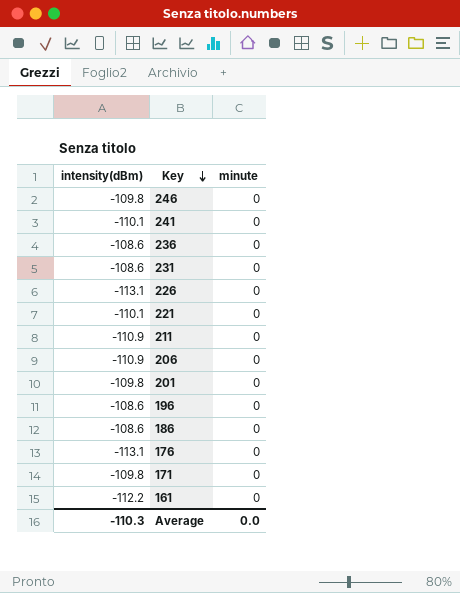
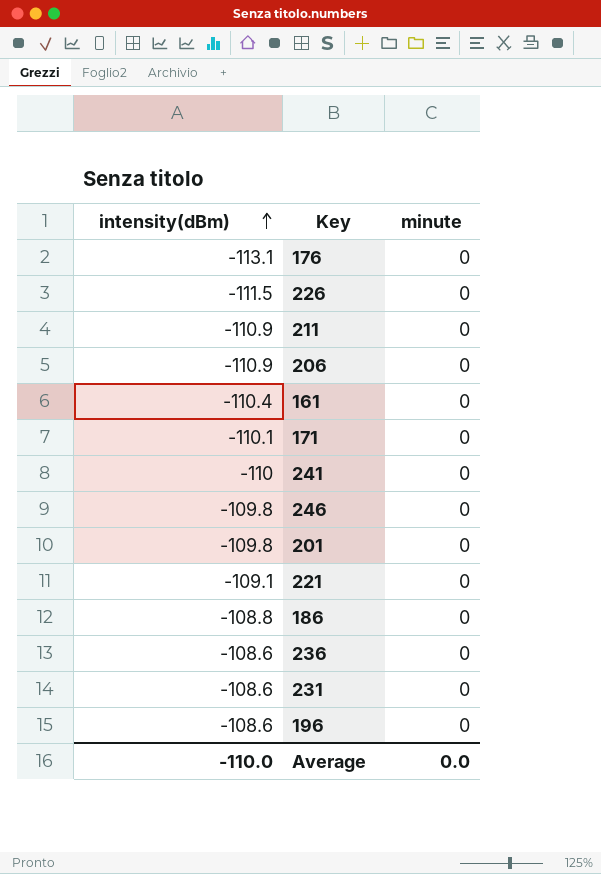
row order: Key descending -> intensity(dBm) ascending
226 | intensity(dBm): -113.1 -> -111.5
161 | intensity(dBm): -112.2 -> -110.4
171 | intensity(dBm): -109.8 -> -110.1
241 | intensity(dBm): -110.1 -> -110
221 | intensity(dBm): -110.1 -> -109.1
186 | intensity(dBm): -108.6 -> -108.8
Average | intensity(dBm): -110.3 -> -110.0

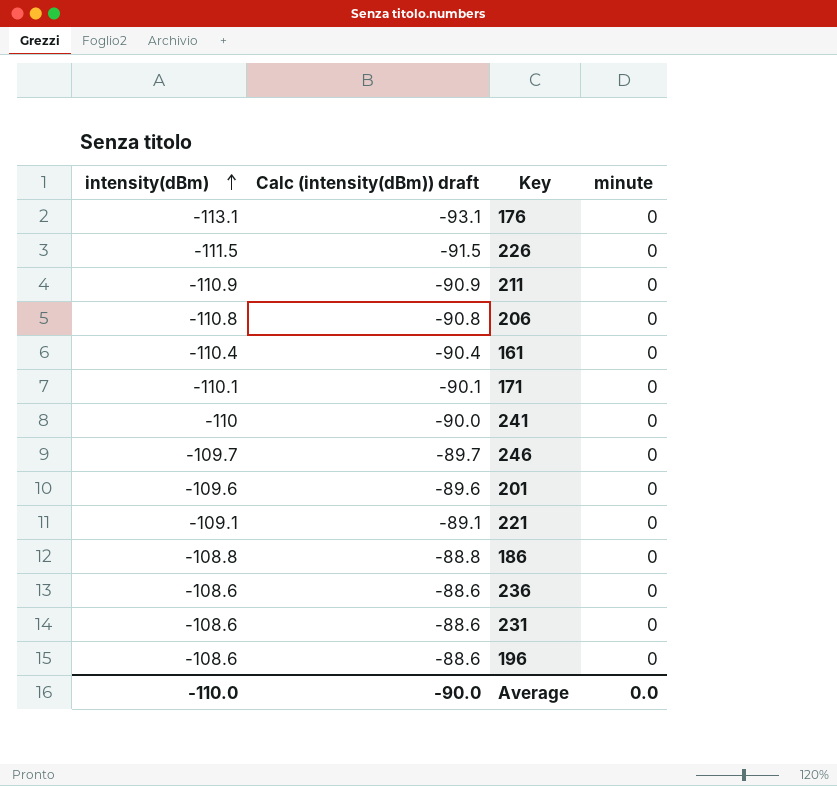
column Calc (intensity(dBm)) draft | formula: none -> [intensity(dBm)] + 20
206 | intensity(dBm): -110.9 -> -110.8
246 | intensity(dBm): -109.8 -> -109.7
201 | intensity(dBm): -109.8 -> -109.6

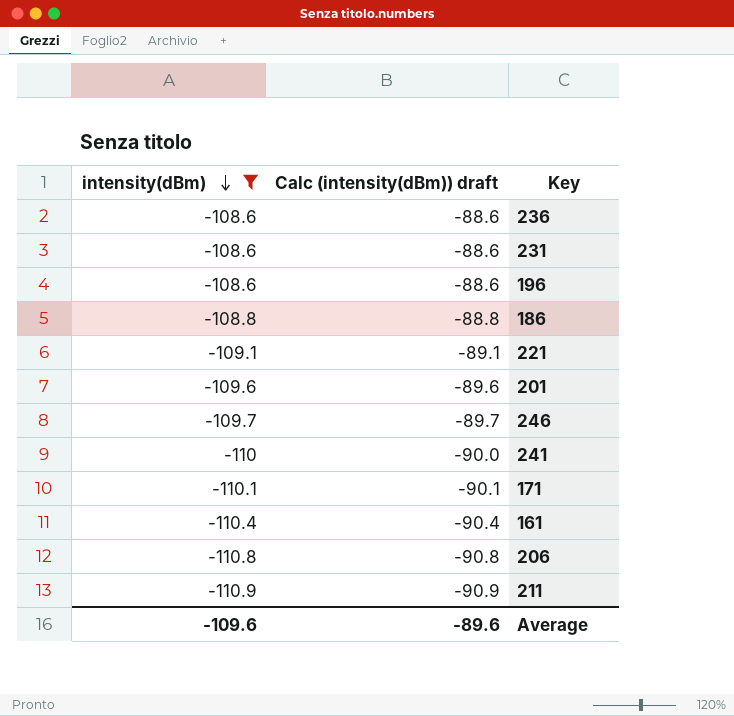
filter: none -> intensity(dBm) >= -110.9
row order: intensity(dBm) ascending -> intensity(dBm) descending
column minute | position: 4 -> none
Average | intensity(dBm): -110.0 -> -109.6
Average | Calc (intensity(dBm)) draft: -90.0 -> -89.6

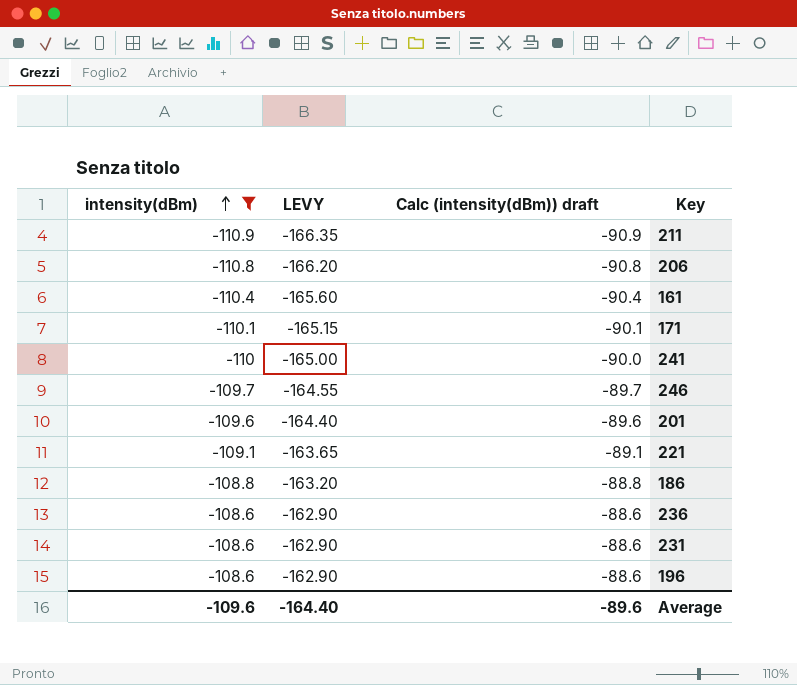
row order: intensity(dBm) descending -> intensity(dBm) ascending
column LEVY | formula: none -> [intensity(dBm)] * 1.5

